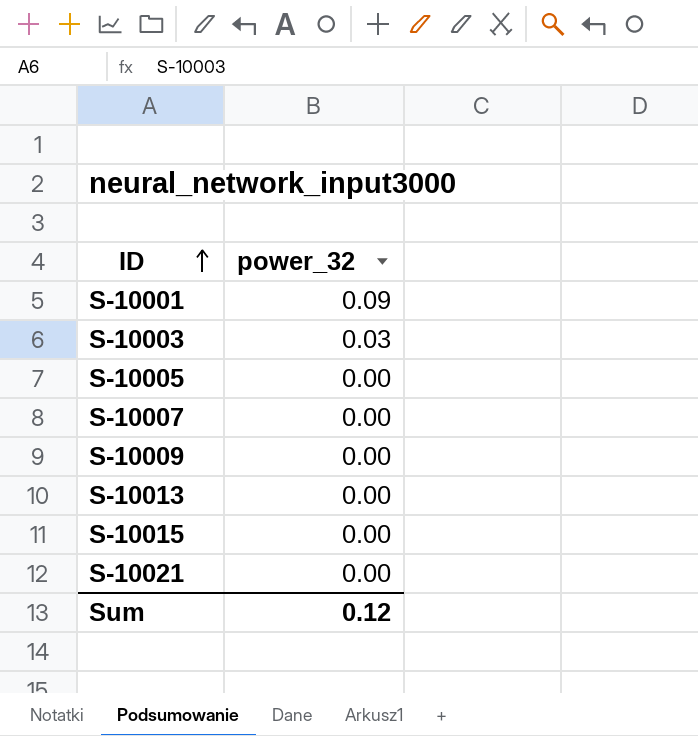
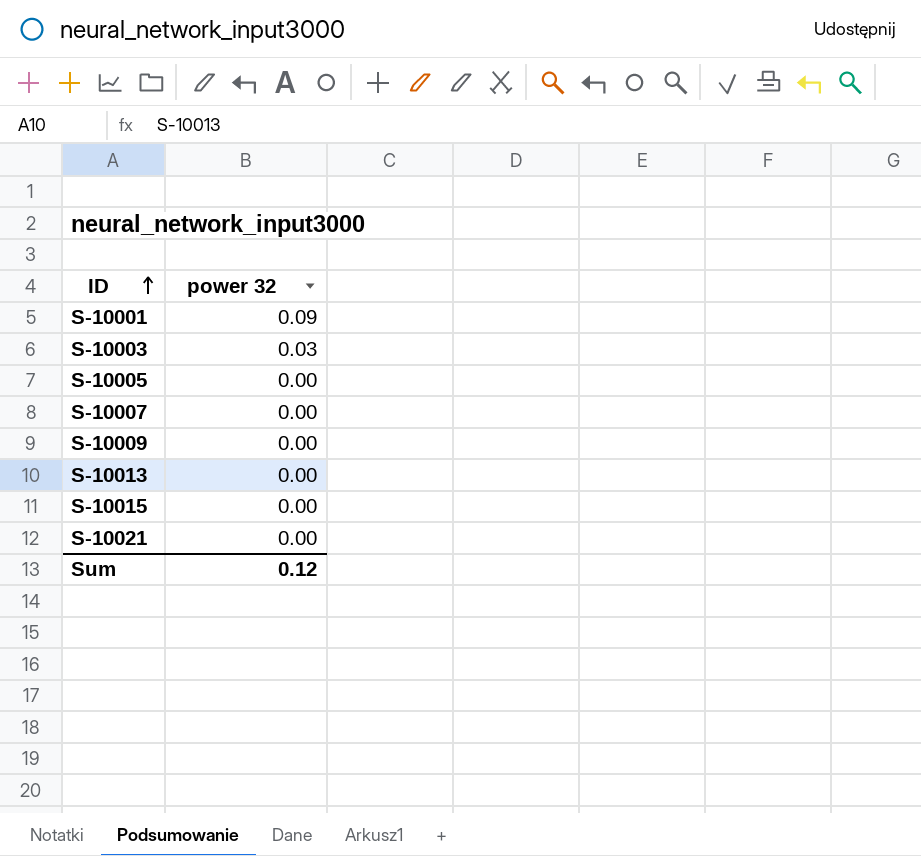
column name: power_32 -> power 32

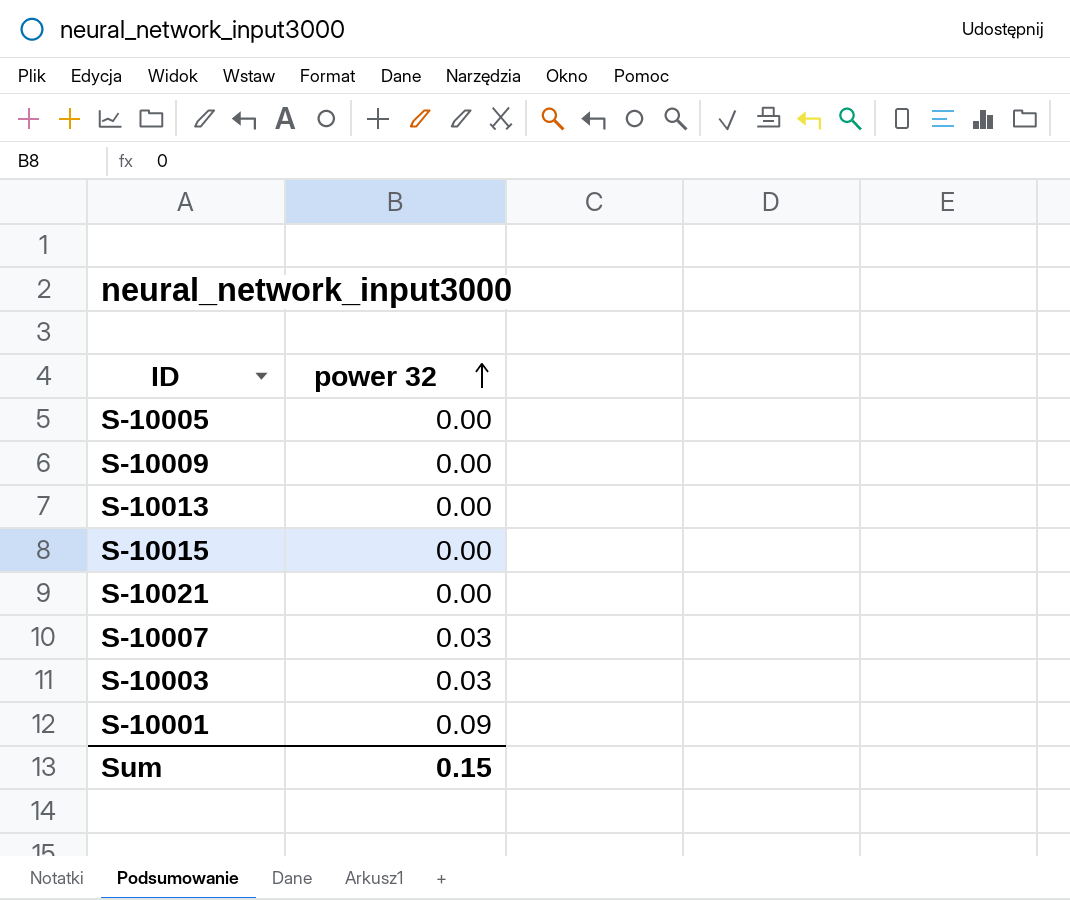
row order: ID ascending -> power 32 ascending
S-10007 | power 32: 0.00 -> 0.03
Sum | power 32: 0.12 -> 0.15

